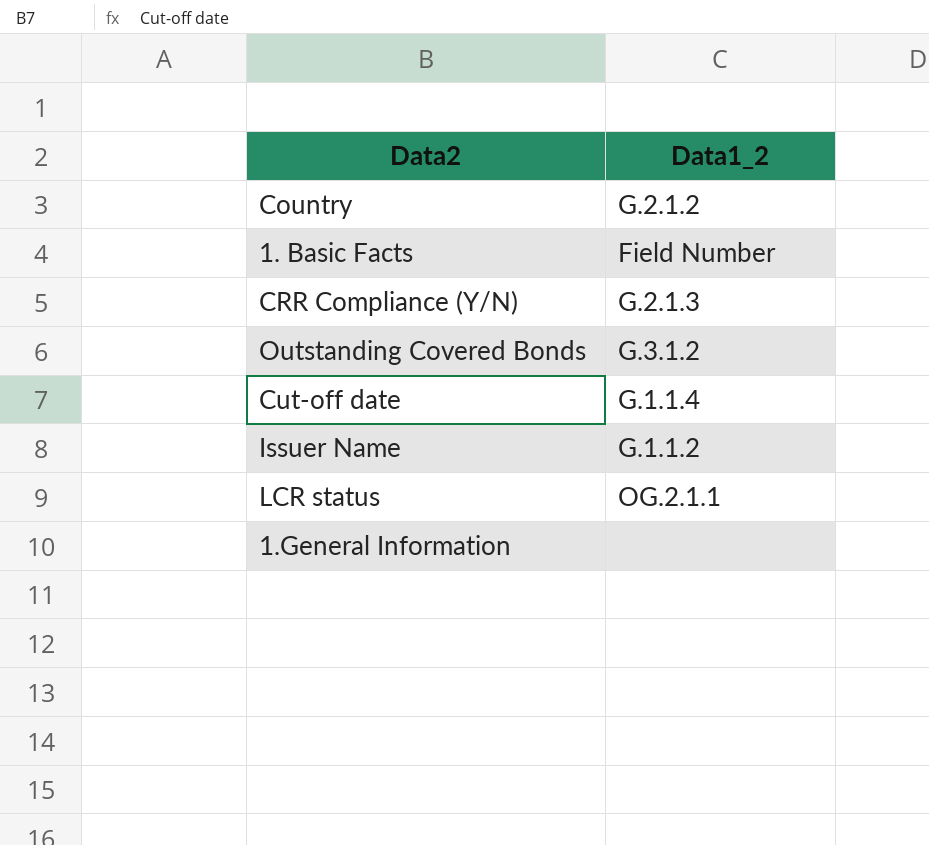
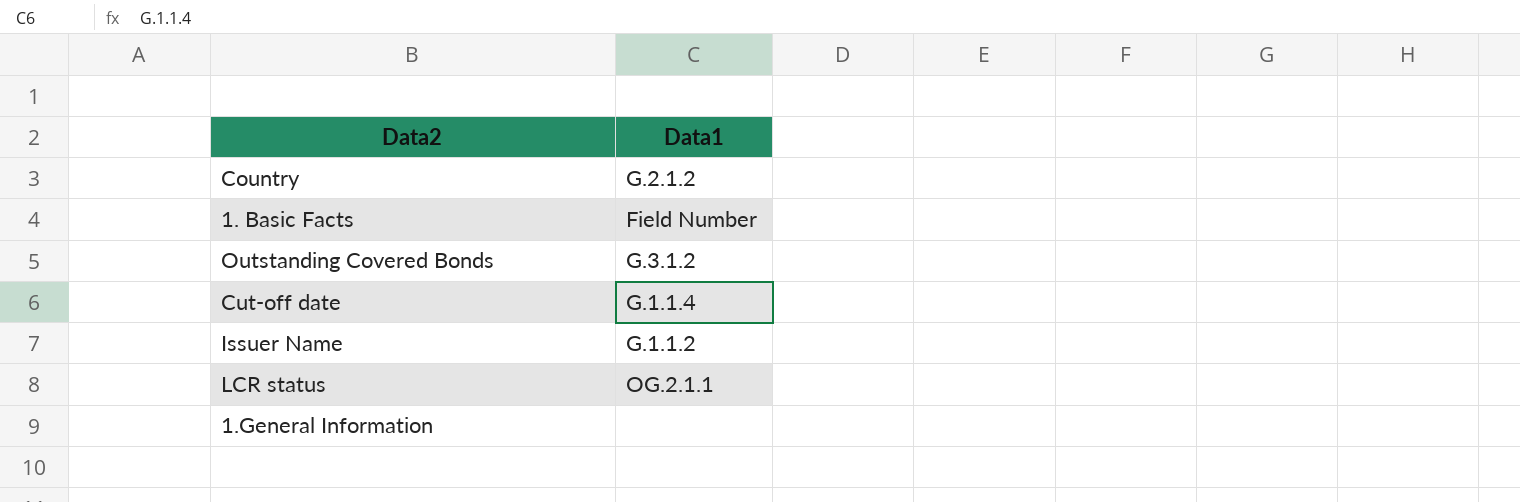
column name: Data1_2 -> Data1
row CRR Compliance (Y/N): G.2.1.3 -> none

